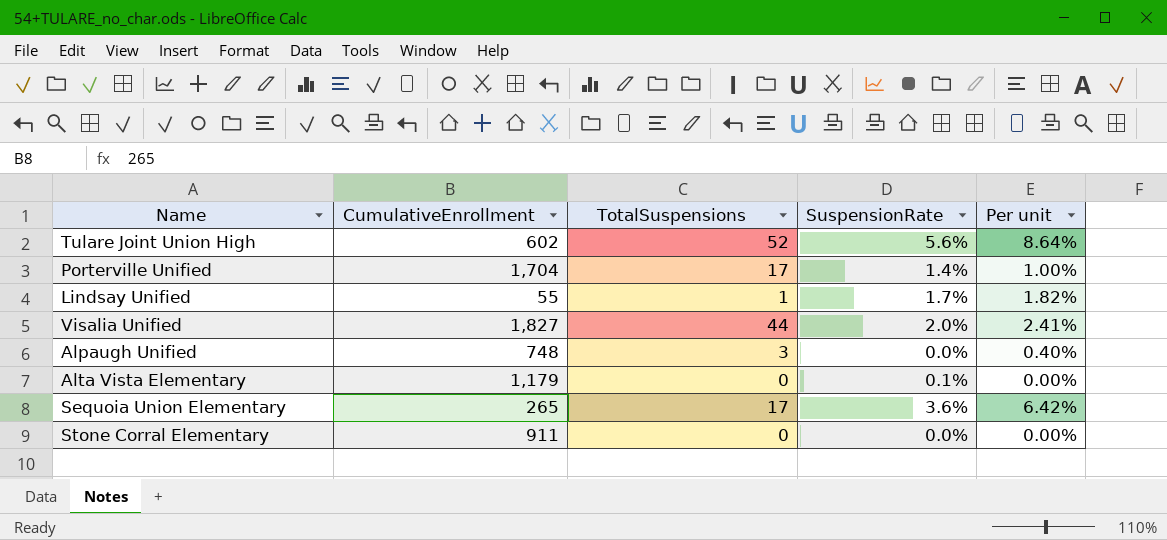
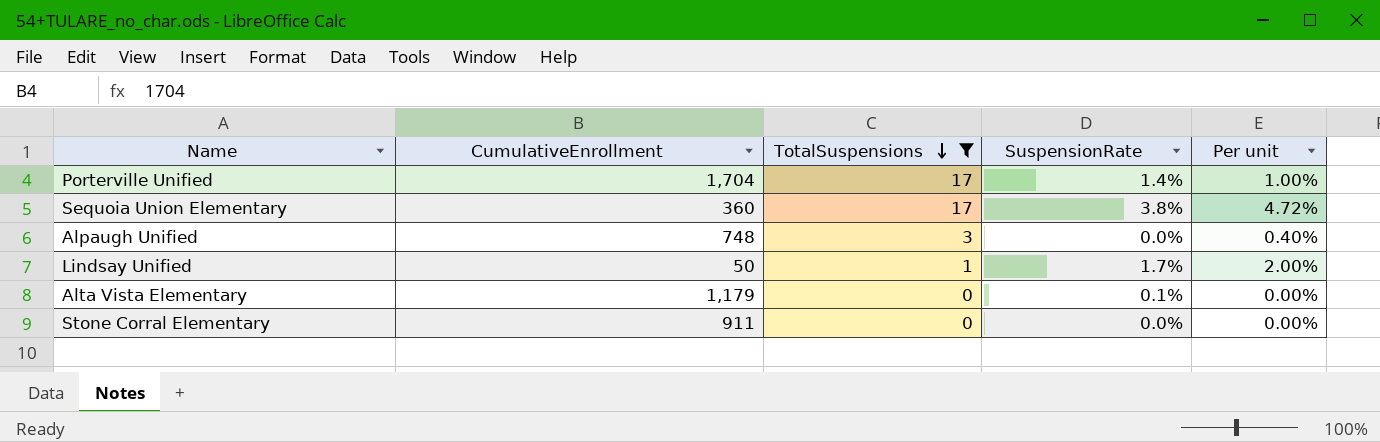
filter: none -> TotalSuspensions <= 17
row order: none -> TotalSuspensions descending
Sequoia Union Elementary | CumulativeEnrollment: 265 -> 360
Sequoia Union Elementary | SuspensionRate: 3.6% -> 3.8%
Sequoia Union Elementary | Per unit: 6.42% -> 4.72%
Lindsay Unified | CumulativeEnrollment: 55 -> 50
Lindsay Unified | Per unit: 1.82% -> 2.00%

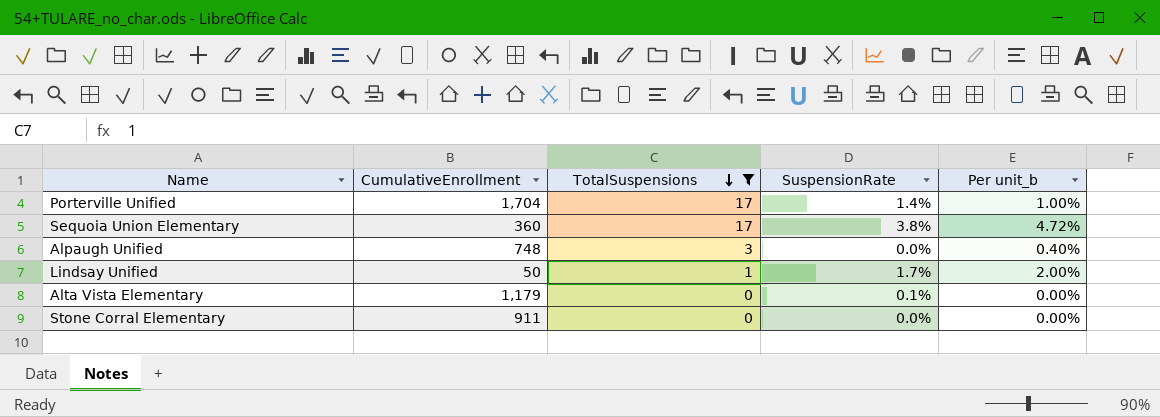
column name: Per unit -> Per unit_b

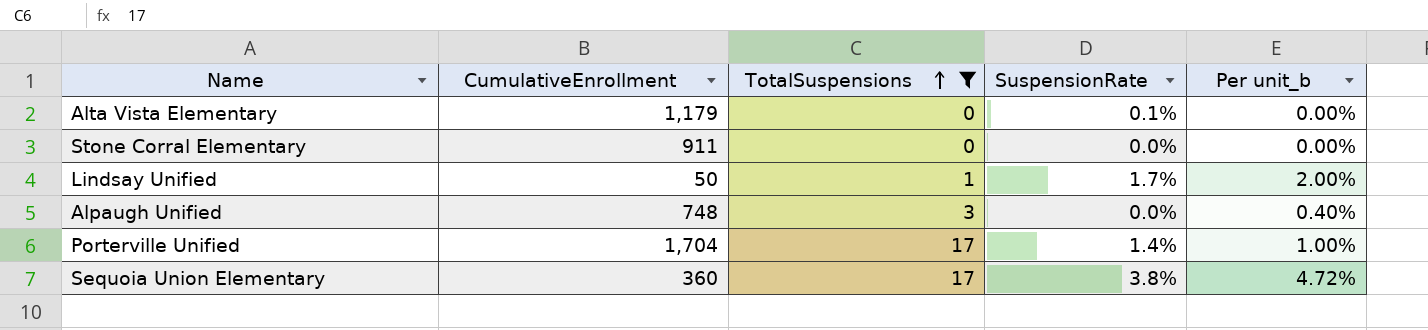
row order: TotalSuspensions descending -> TotalSuspensions ascending

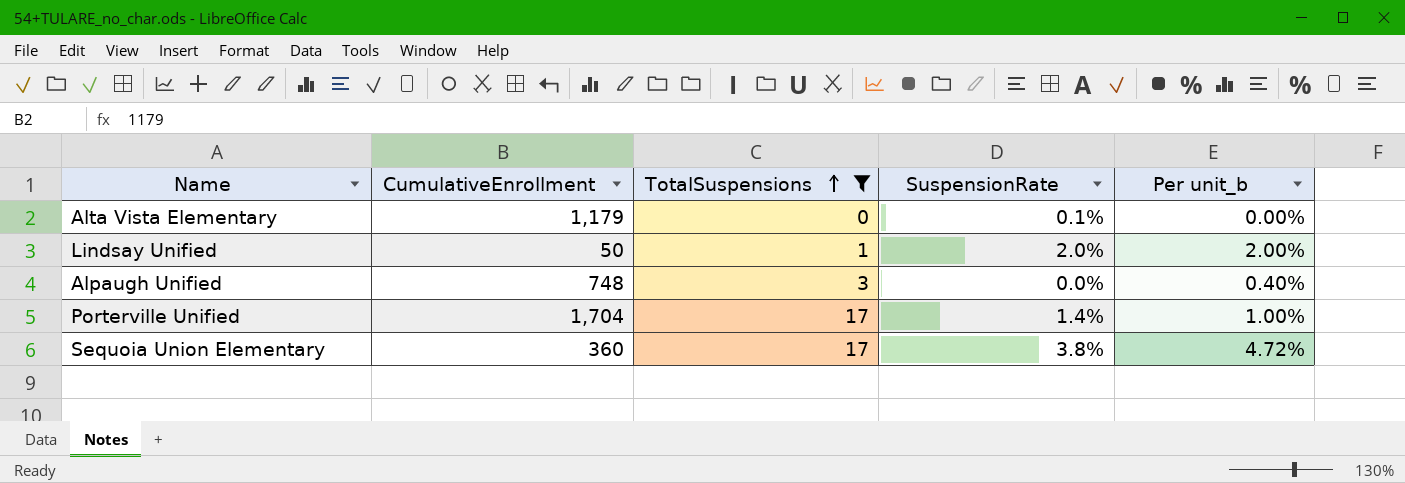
row Stone Corral Elementary: 911 | 0 | 0.0% | 0.00% -> none
Lindsay Unified | SuspensionRate: 1.7% -> 2.0%

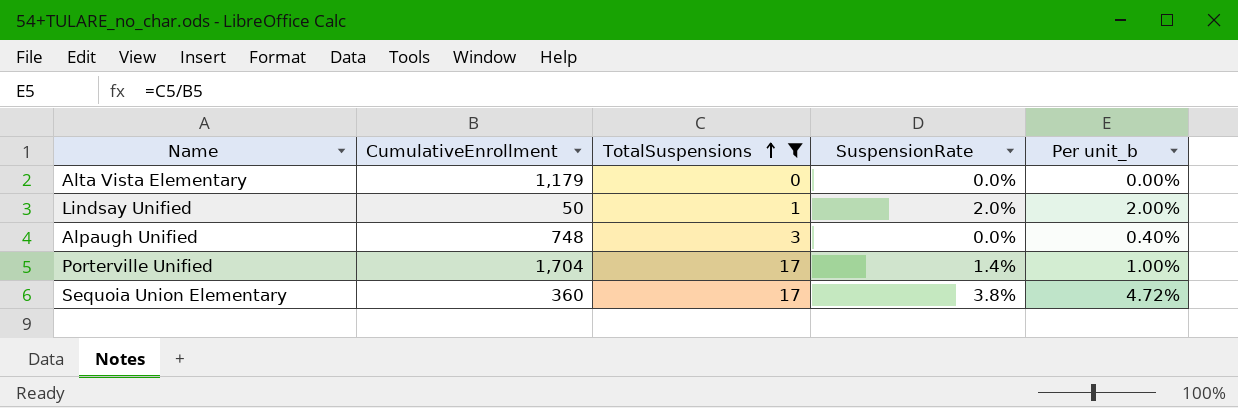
Alta Vista Elementary | SuspensionRate: 0.1% -> 0.0%

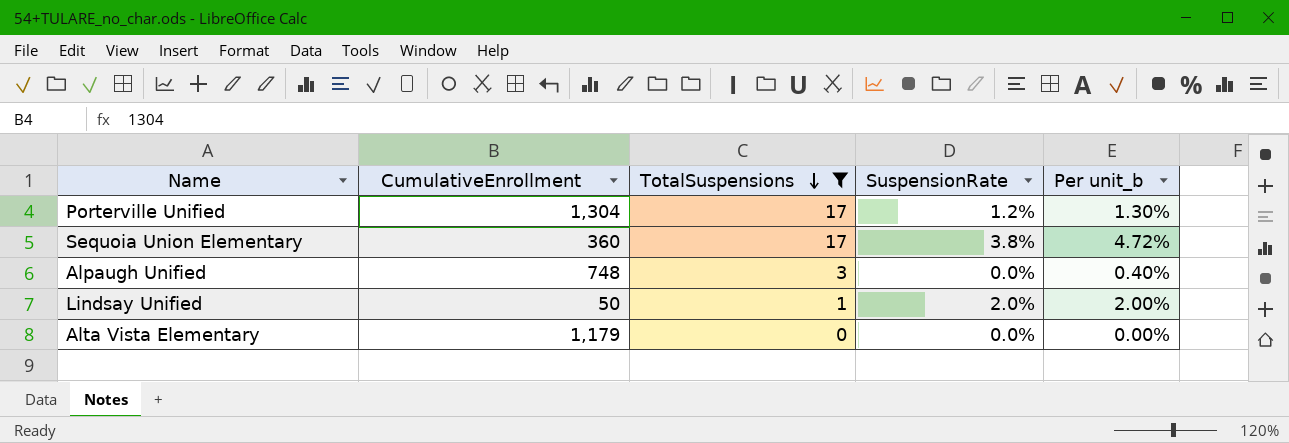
row order: TotalSuspensions ascending -> TotalSuspensions descending
Porterville Unified | CumulativeEnrollment: 1,704 -> 1,304
Porterville Unified | SuspensionRate: 1.4% -> 1.2%
Porterville Unified | Per unit_b: 1.00% -> 1.30%

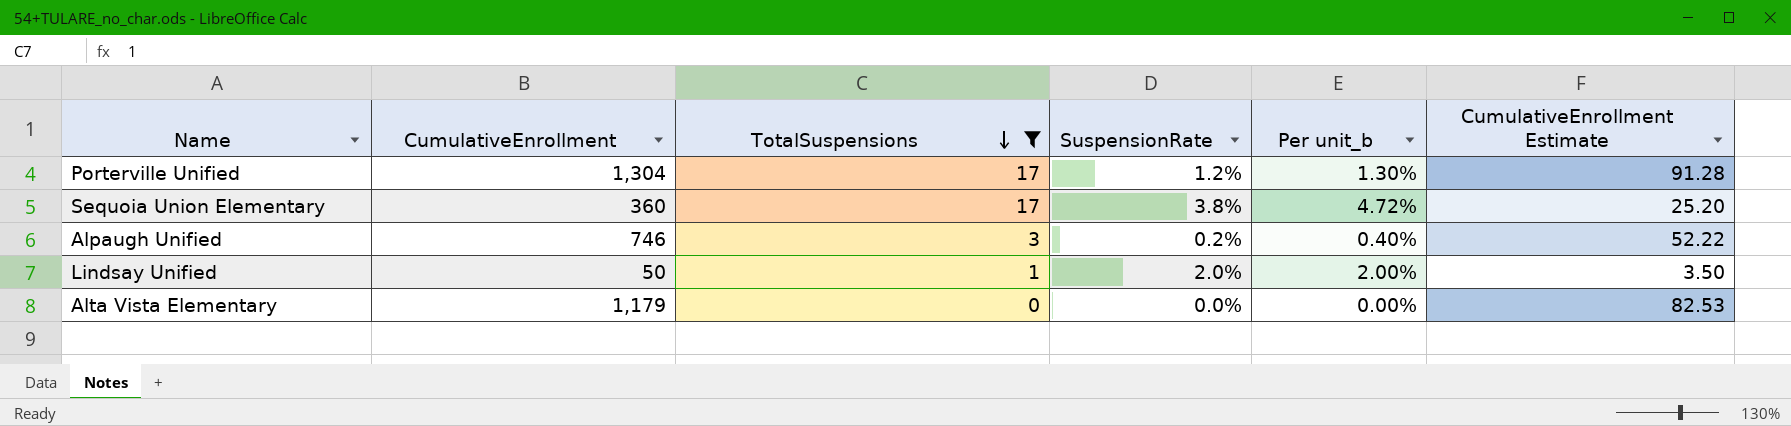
column CumulativeEnrollment Estimate | formula: none -> [CumulativeEnrollment] * 0.07
Alpaugh Unified | CumulativeEnrollment: 748 -> 746
Alpaugh Unified | SuspensionRate: 0.0% -> 0.2%

